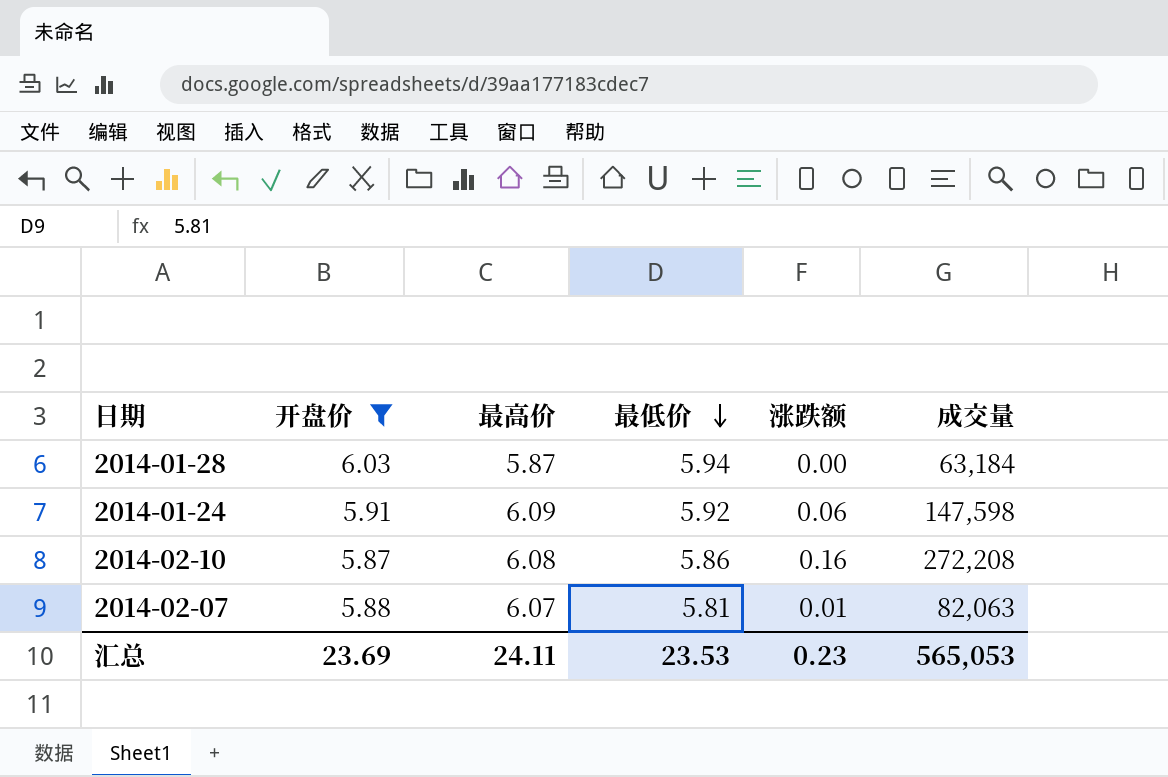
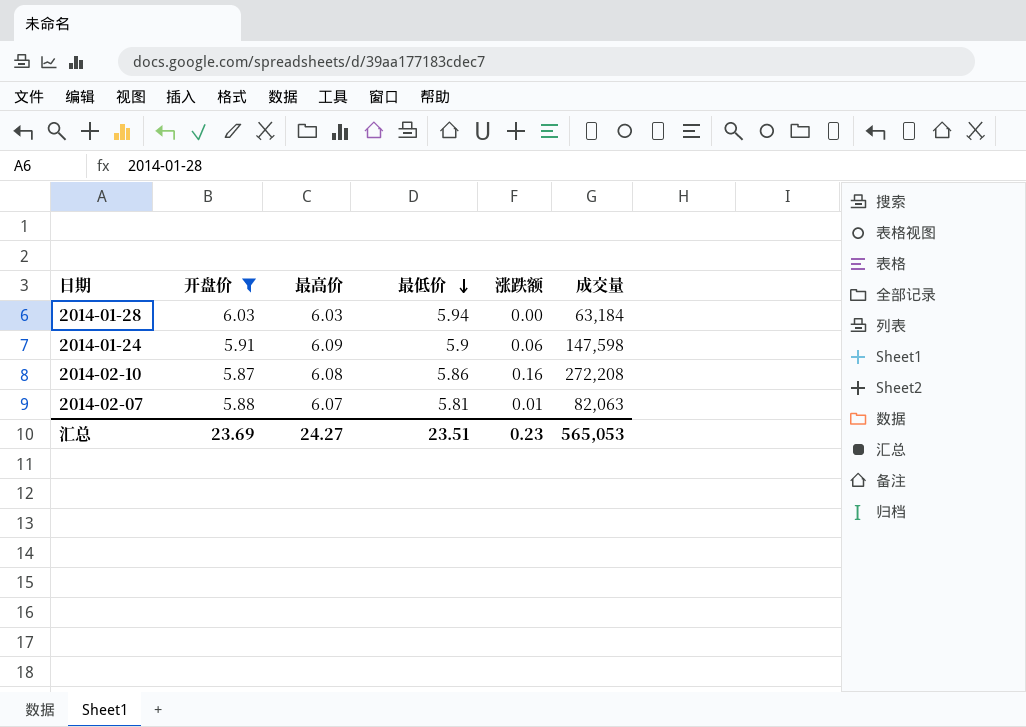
2014-01-28 | 最高价: 5.87 -> 6.03
2014-01-24 | 最低价: 5.92 -> 5.9
汇总 | 最高价: 24.11 -> 24.27
汇总 | 最低价: 23.53 -> 23.51

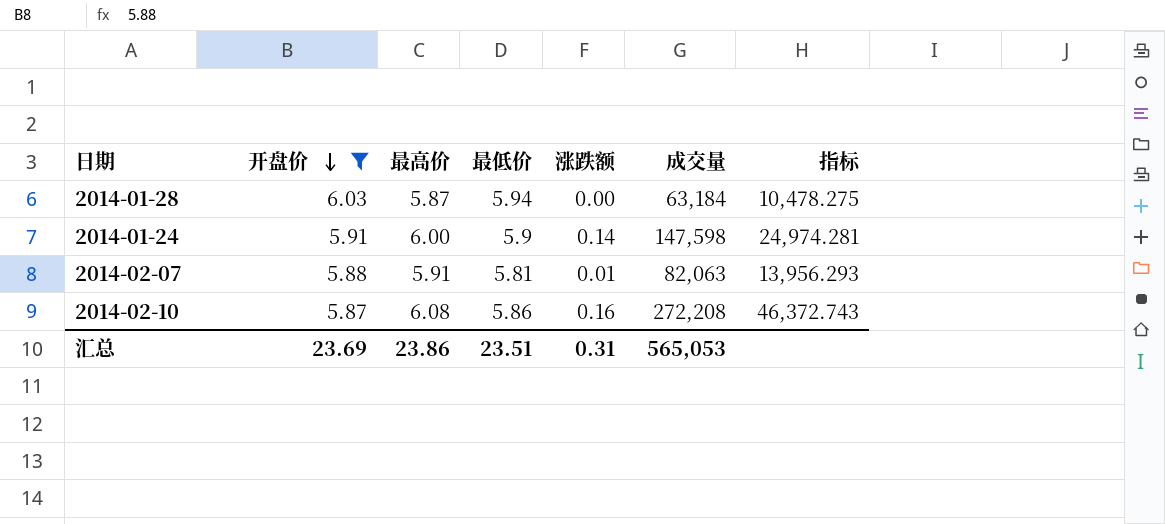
row order: 最低价 descending -> 开盘价 descending
column 指标 | formula: none -> [成交量] / [开盘价]
2014-01-28 | 最高价: 6.03 -> 5.87
2014-01-24 | 最高价: 6.09 -> 6.00
2014-01-24 | 涨跌额: 0.06 -> 0.14
2014-02-07 | 最高价: 6.07 -> 5.91
汇总 | 最高价: 24.27 -> 23.86
汇总 | 涨跌额: 0.23 -> 0.31

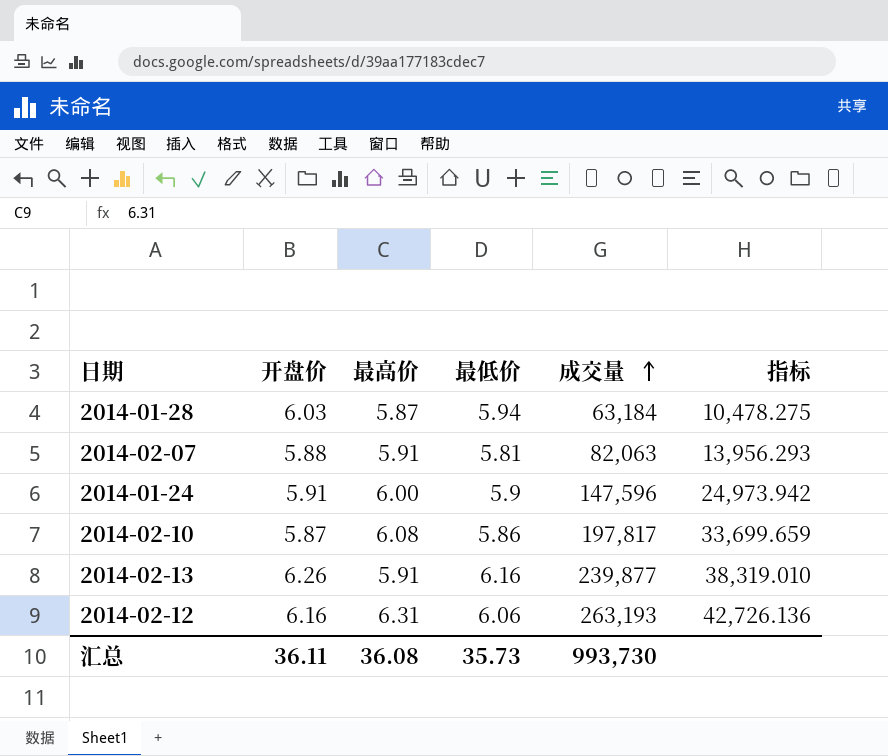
filter: 开盘价 <= 6.03 -> none
row order: 开盘价 descending -> 成交量 ascending
column 涨跌额 | position: 5 -> none
2014-01-24 | 成交量: 147,598 -> 147,596
2014-01-24 | 指标: 24,974.281 -> 24,973.942
2014-02-10 | 成交量: 272,208 -> 197,817
2014-02-10 | 指标: 46,372.743 -> 33,699.659
汇总 | 开盘价: 23.69 -> 36.11
汇总 | 最高价: 23.86 -> 36.08
汇总 | 最低价: 23.51 -> 35.73
汇总 | 成交量: 565,053 -> 993,730

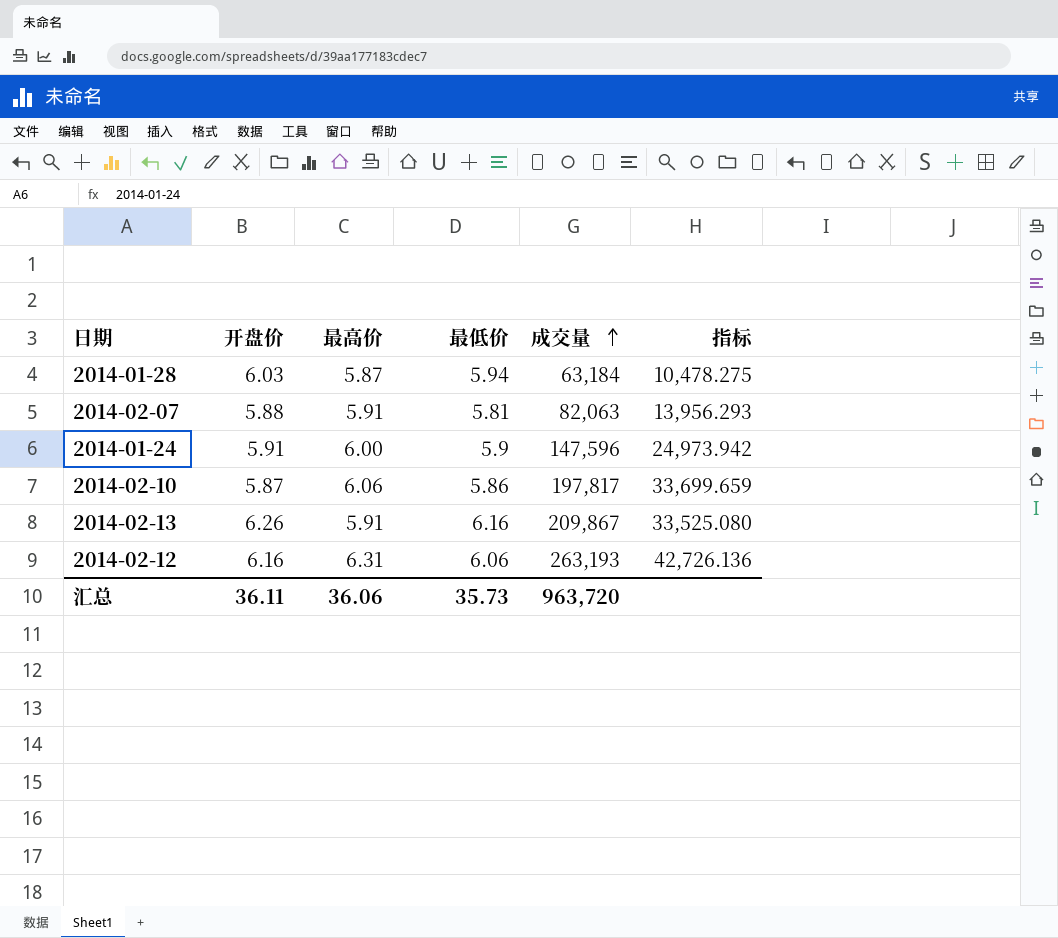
2014-02-10 | 最高价: 6.08 -> 6.06
2014-02-13 | 成交量: 239,877 -> 209,867
2014-02-13 | 指标: 38,319.010 -> 33,525.080
汇总 | 最高价: 36.08 -> 36.06
汇总 | 成交量: 993,730 -> 963,720

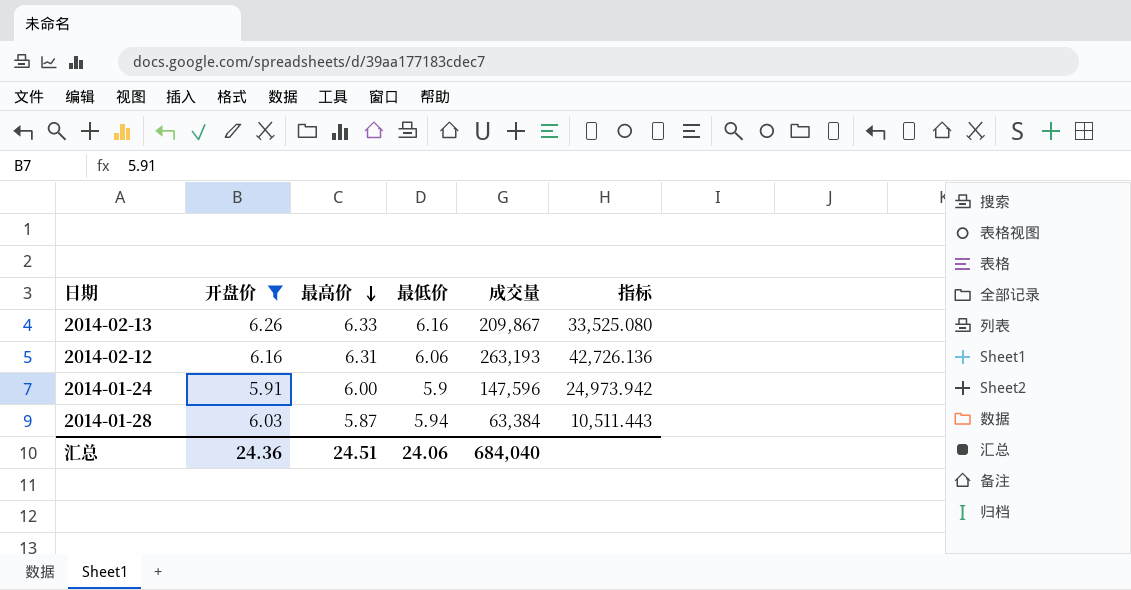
filter: none -> 开盘价 >= 5.91
row order: 成交量 ascending -> 最高价 descending
2014-02-13 | 最高价: 5.91 -> 6.33
2014-01-28 | 成交量: 63,184 -> 63,384
2014-01-28 | 指标: 10,478.275 -> 10,511.443
汇总 | 开盘价: 36.11 -> 24.36
汇总 | 最高价: 36.06 -> 24.51
汇总 | 最低价: 35.73 -> 24.06
汇总 | 成交量: 963,720 -> 684,040

